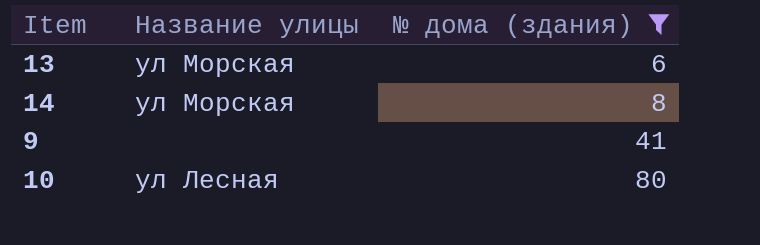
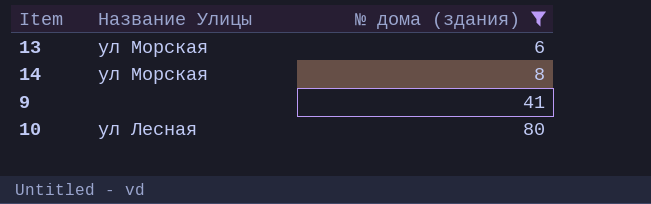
column name: Название улицы -> Название Улицы

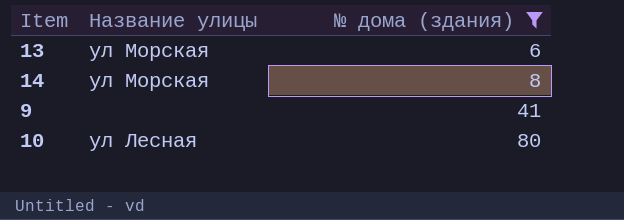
column name: Название Улицы -> Название улицы

